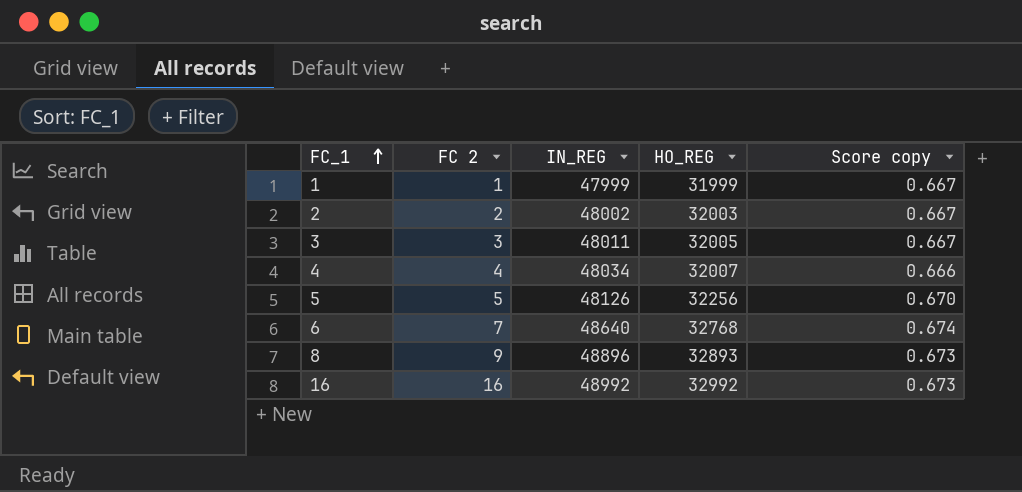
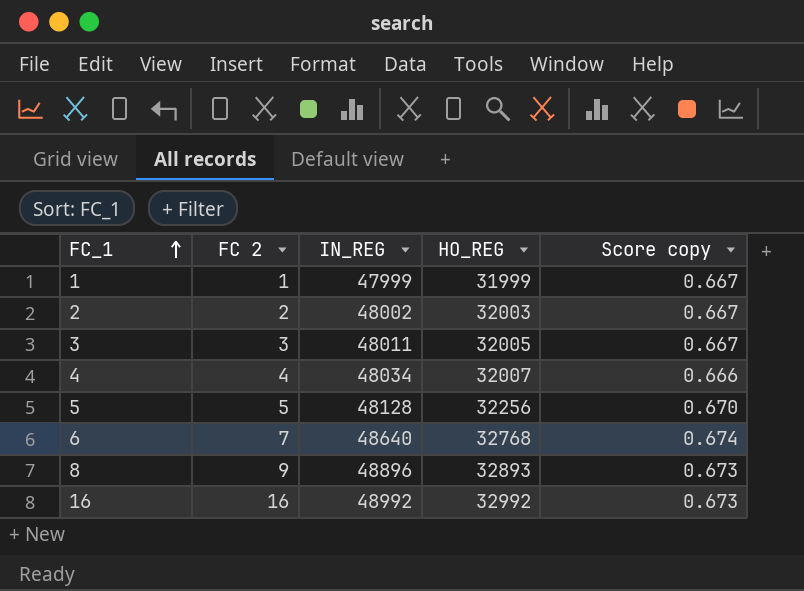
5 | IN_REG: 48126 -> 48128

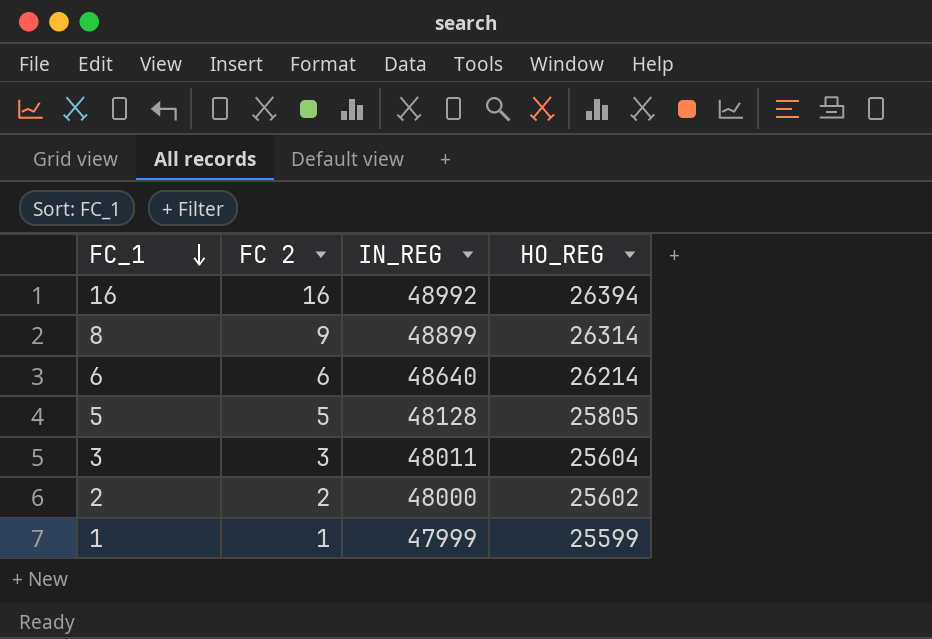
row order: FC_1 ascending -> FC_1 descending
column Score copy | formula: [HO_REG] / [IN_REG] -> none
row 4: 4 | 48034 | 32007 | 0.666 -> none
16 | HO_REG: 32992 -> 26394
8 | IN_REG: 48896 -> 48899
8 | HO_REG: 32893 -> 26314
6 | FC 2: 7 -> 6
6 | HO_REG: 32768 -> 26214
5 | HO_REG: 32256 -> 25805
3 | HO_REG: 32005 -> 25604
2 | IN_REG: 48002 -> 48000
2 | HO_REG: 32003 -> 25602
1 | HO_REG: 31999 -> 25599

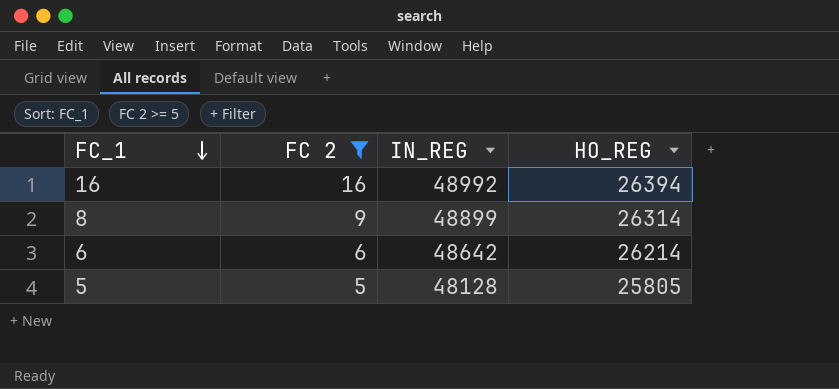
filter: none -> FC 2 >= 5
6 | IN_REG: 48640 -> 48642

